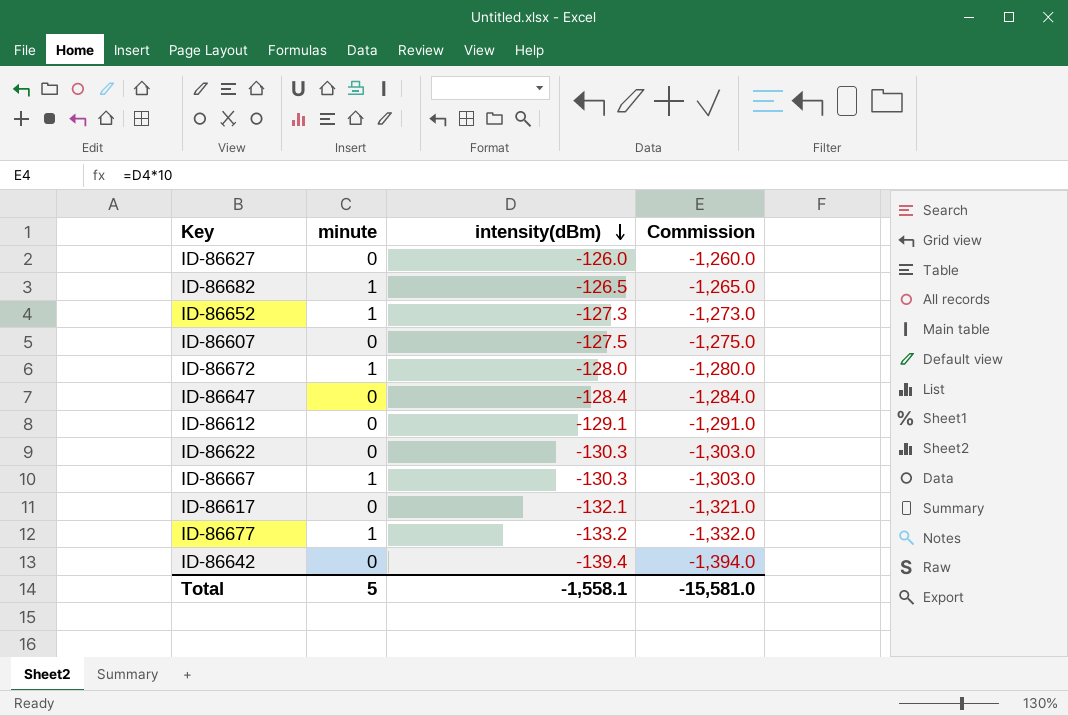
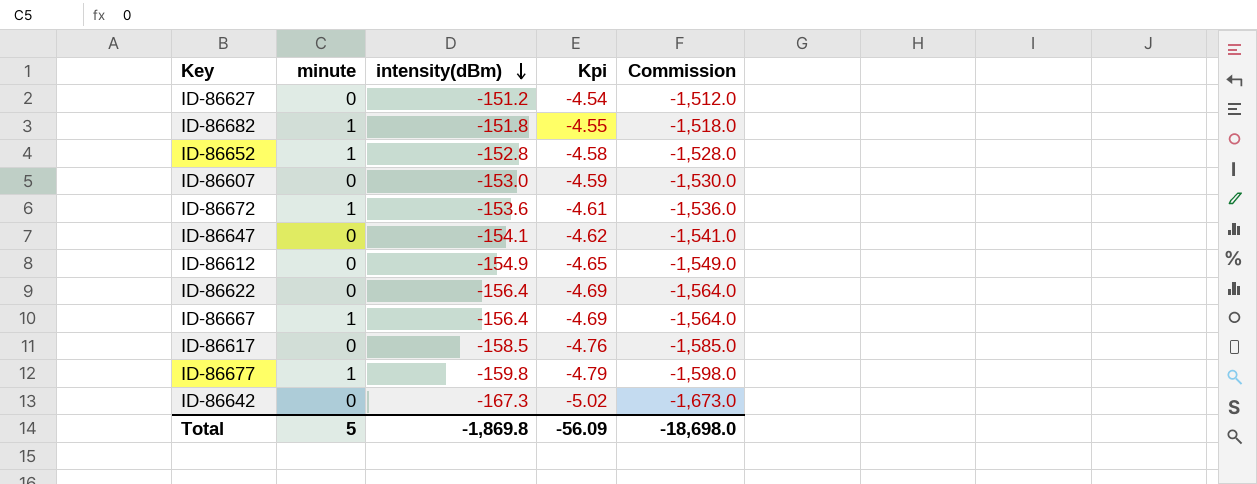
column Kpi | formula: none -> [intensity(dBm)] * 0.03
ID-86627 | intensity(dBm): -126.0 -> -151.2
ID-86627 | Commission: -1,260.0 -> -1,512.0
ID-86682 | intensity(dBm): -126.5 -> -151.8
ID-86682 | Commission: -1,265.0 -> -1,518.0
ID-86652 | intensity(dBm): -127.3 -> -152.8
ID-86652 | Commission: -1,273.0 -> -1,528.0
ID-86607 | intensity(dBm): -127.5 -> -153.0
ID-86607 | Commission: -1,275.0 -> -1,530.0
ID-86672 | intensity(dBm): -128.0 -> -153.6
ID-86672 | Commission: -1,280.0 -> -1,536.0
ID-86647 | intensity(dBm): -128.4 -> -154.1
ID-86647 | Commission: -1,284.0 -> -1,541.0
ID-86612 | intensity(dBm): -129.1 -> -154.9
ID-86612 | Commission: -1,291.0 -> -1,549.0
ID-86622 | intensity(dBm): -130.3 -> -156.4
ID-86622 | Commission: -1,303.0 -> -1,564.0
ID-86667 | intensity(dBm): -130.3 -> -156.4
ID-86667 | Commission: -1,303.0 -> -1,564.0
ID-86617 | intensity(dBm): -132.1 -> -158.5
ID-86617 | Commission: -1,321.0 -> -1,585.0
ID-86677 | intensity(dBm): -133.2 -> -159.8
ID-86677 | Commission: -1,332.0 -> -1,598.0
ID-86642 | intensity(dBm): -139.4 -> -167.3
ID-86642 | Commission: -1,394.0 -> -1,673.0
Total | intensity(dBm): -1,558.1 -> -1,869.8
Total | Commission: -15,581.0 -> -18,698.0

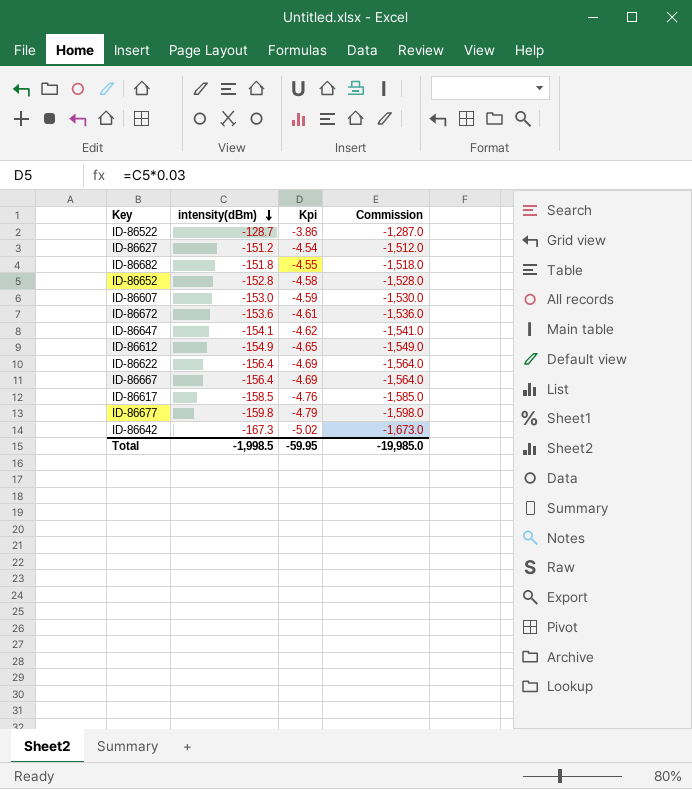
column minute | position: 2 -> none
row ID-86522: none -> -128.7 | -3.86 | -1,287.0
Total | intensity(dBm): -1,869.8 -> -1,998.5
Total | Kpi: -56.09 -> -59.95
Total | Commission: -18,698.0 -> -19,985.0

